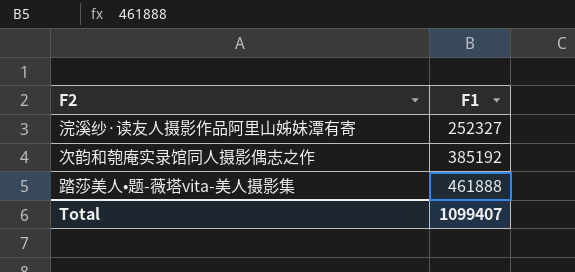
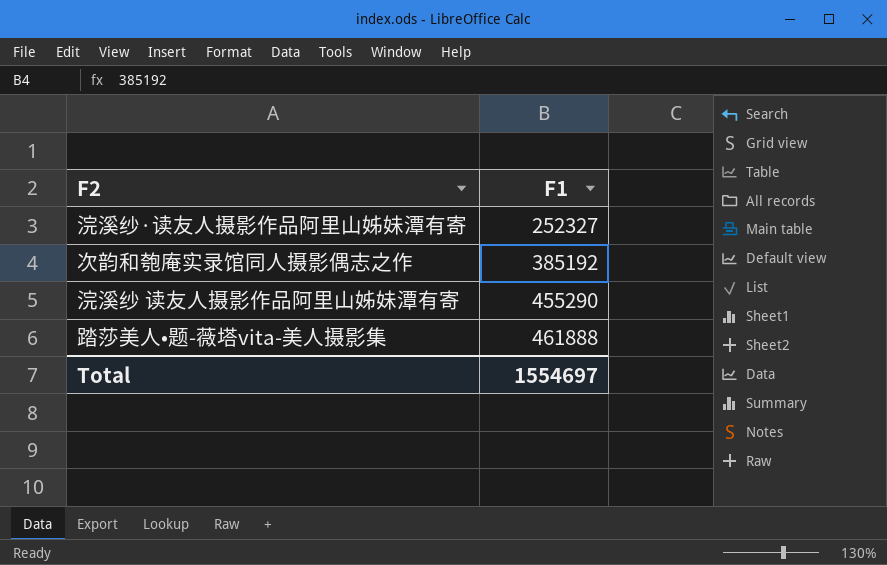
row 浣溪纱 读友人摄影作品阿里山姊妹潭有寄: none -> 455290
Total | F1: 1099407 -> 1554697

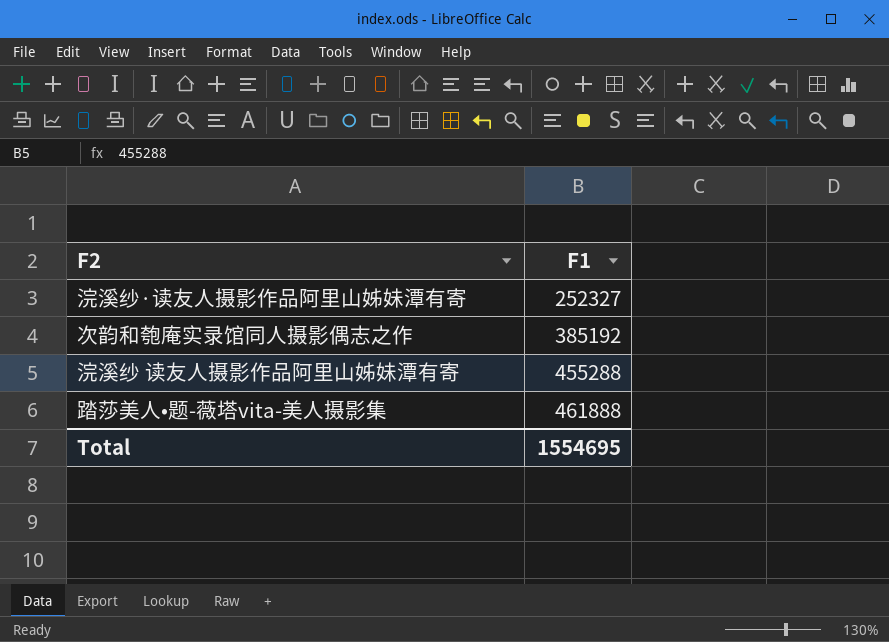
浣溪纱 读友人摄影作品阿里山姊妹潭有寄 | F1: 455290 -> 455288
Total | F1: 1554697 -> 1554695

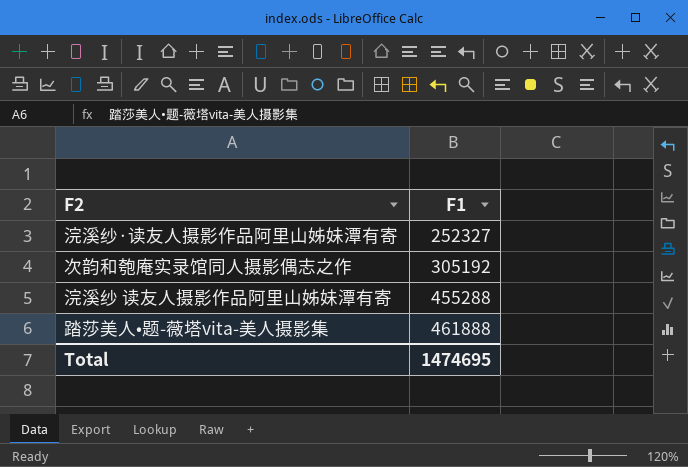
次韵和匏庵实录馆同人摄影偶志之作 | F1: 385192 -> 305192
Total | F1: 1554695 -> 1474695

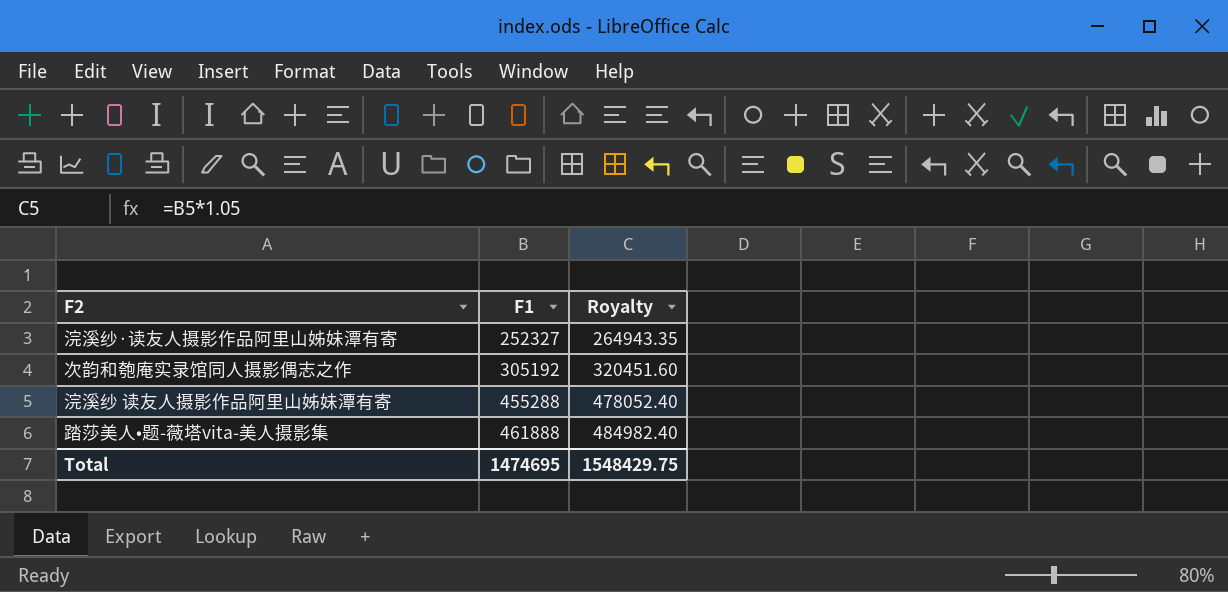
column Royalty | formula: none -> [F1] * 1.05

